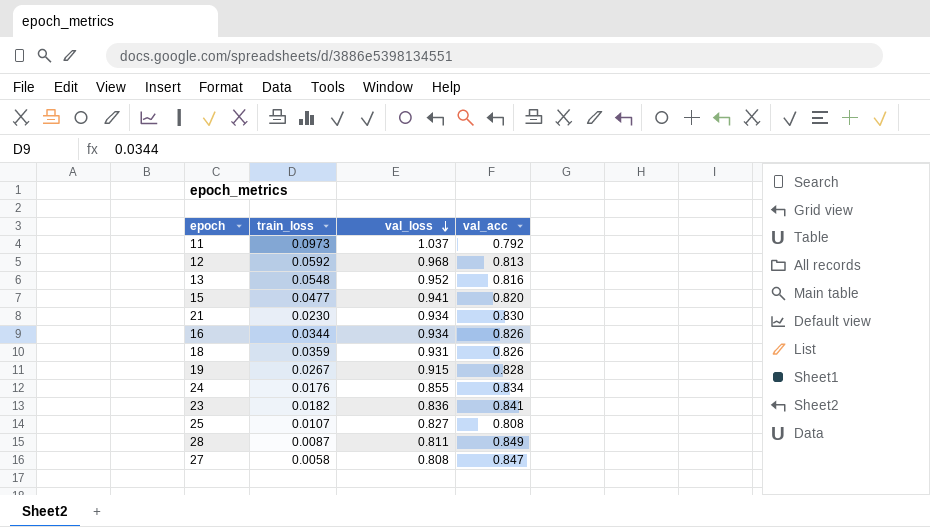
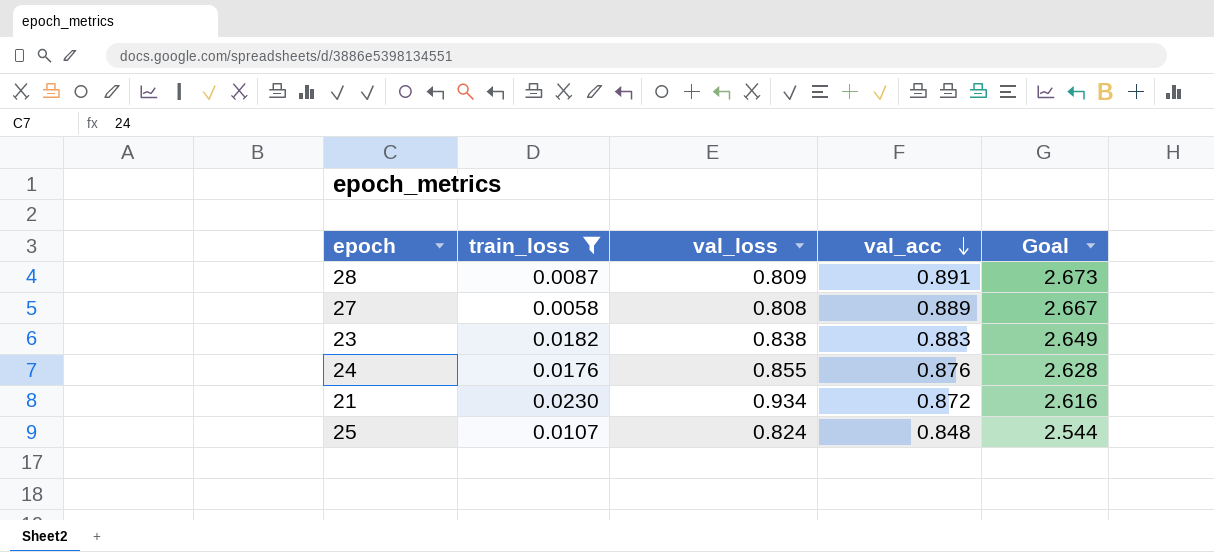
filter: none -> train_loss <= 0.0230
row order: val_loss descending -> val_acc descending
column Goal | formula: none -> [val_acc] * 3
28 | val_loss: 0.811 -> 0.809
28 | val_acc: 0.849 -> 0.891
27 | val_acc: 0.847 -> 0.889
23 | val_loss: 0.836 -> 0.838
23 | val_acc: 0.841 -> 0.883
24 | val_acc: 0.834 -> 0.876
21 | val_acc: 0.830 -> 0.872
25 | val_loss: 0.827 -> 0.824
25 | val_acc: 0.808 -> 0.848

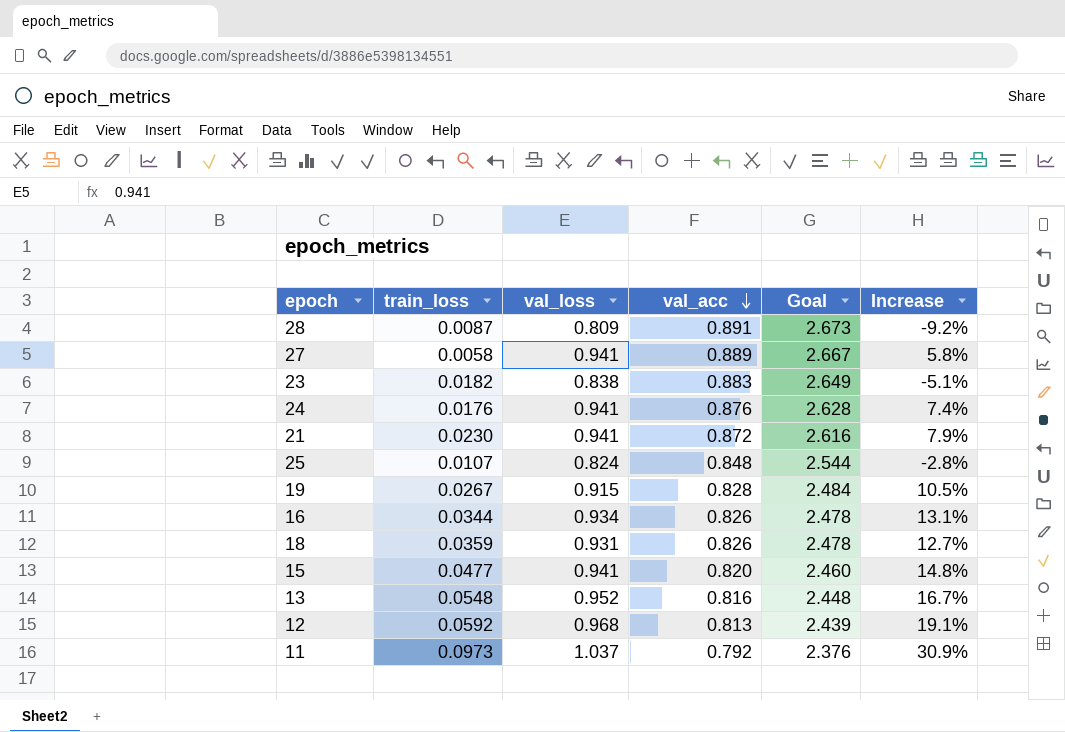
filter: train_loss <= 0.0230 -> none
column Increase | formula: none -> ([val_loss] - [val_acc]) / [val_acc]
27 | val_loss: 0.808 -> 0.941
24 | val_loss: 0.855 -> 0.941
21 | val_loss: 0.934 -> 0.941

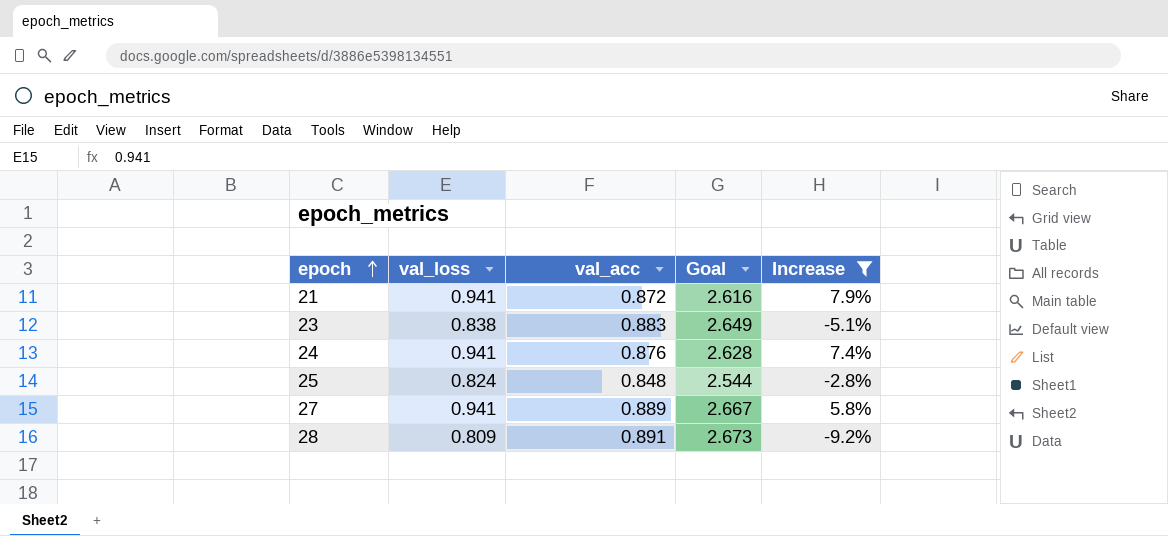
filter: none -> Increase <= 7.9%
row order: val_acc descending -> epoch ascending
column train_loss | position: 2 -> none

